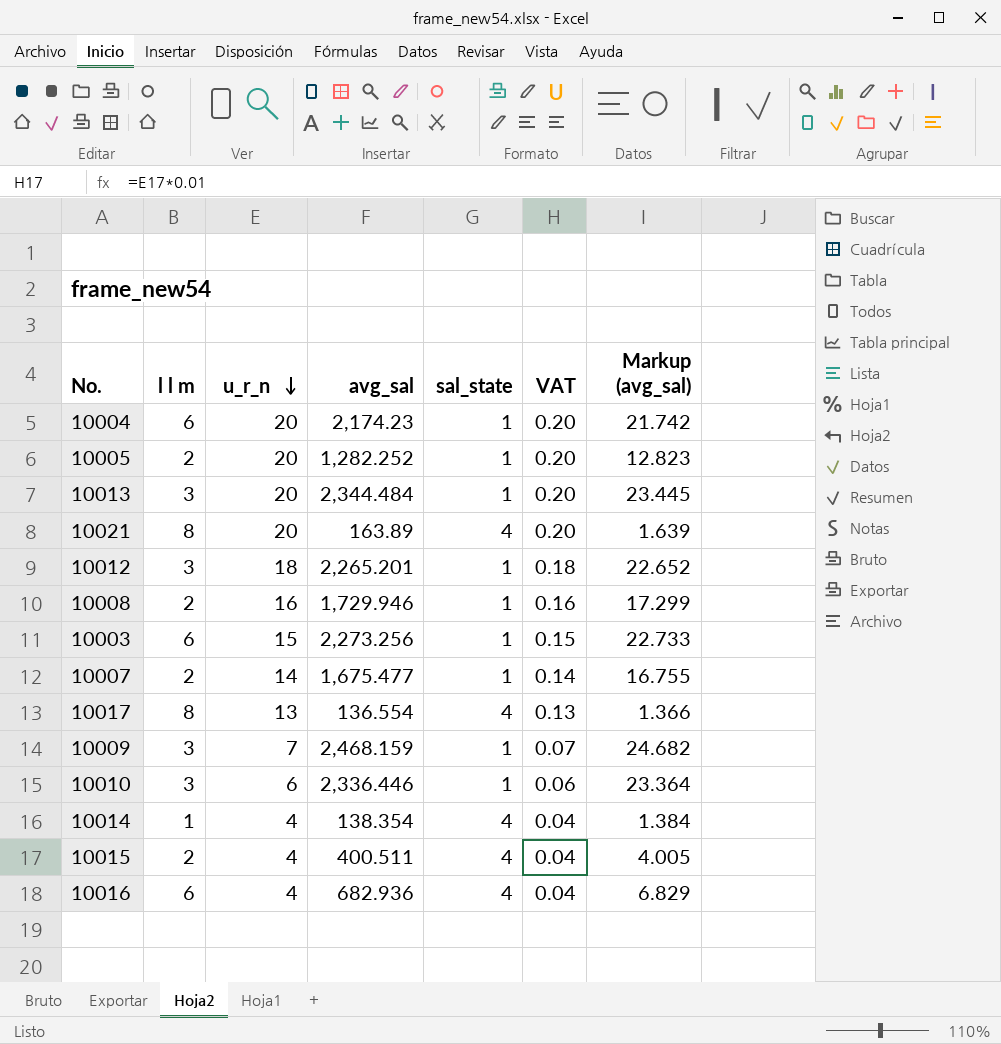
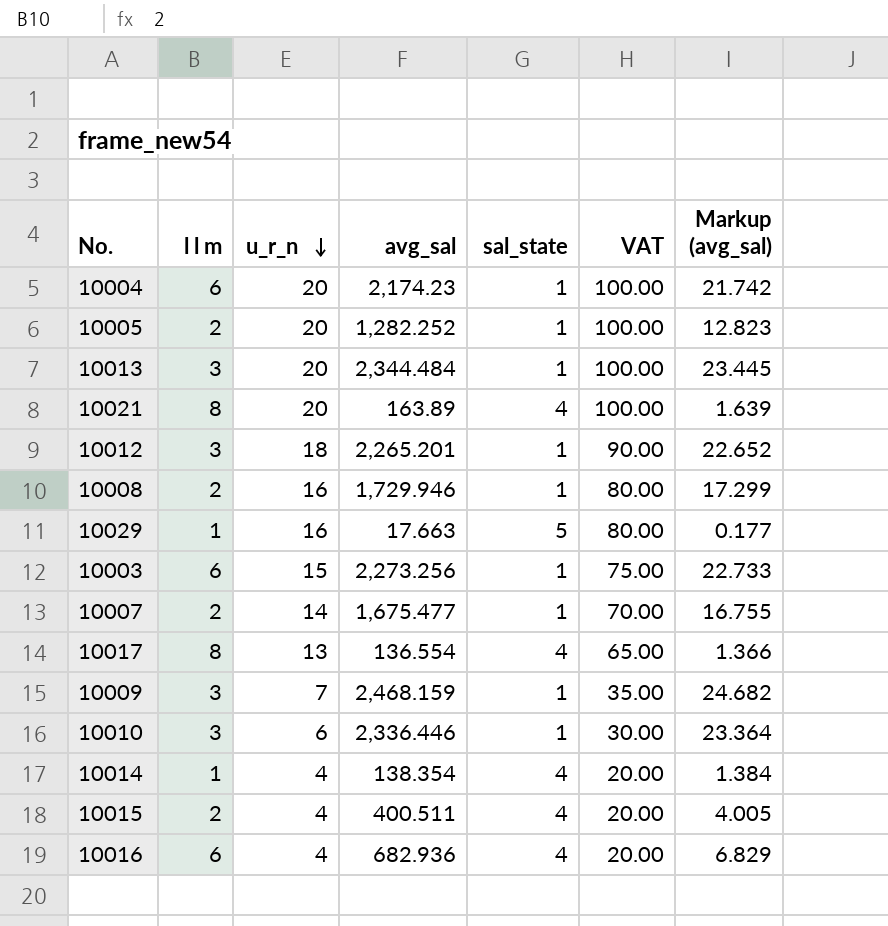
column VAT | formula: [u_r_n] * 0.01 -> [u_r_n] * 5
row 10029: none -> 1 | 16 | 17.663 | 5 | 80.00 | 0.177

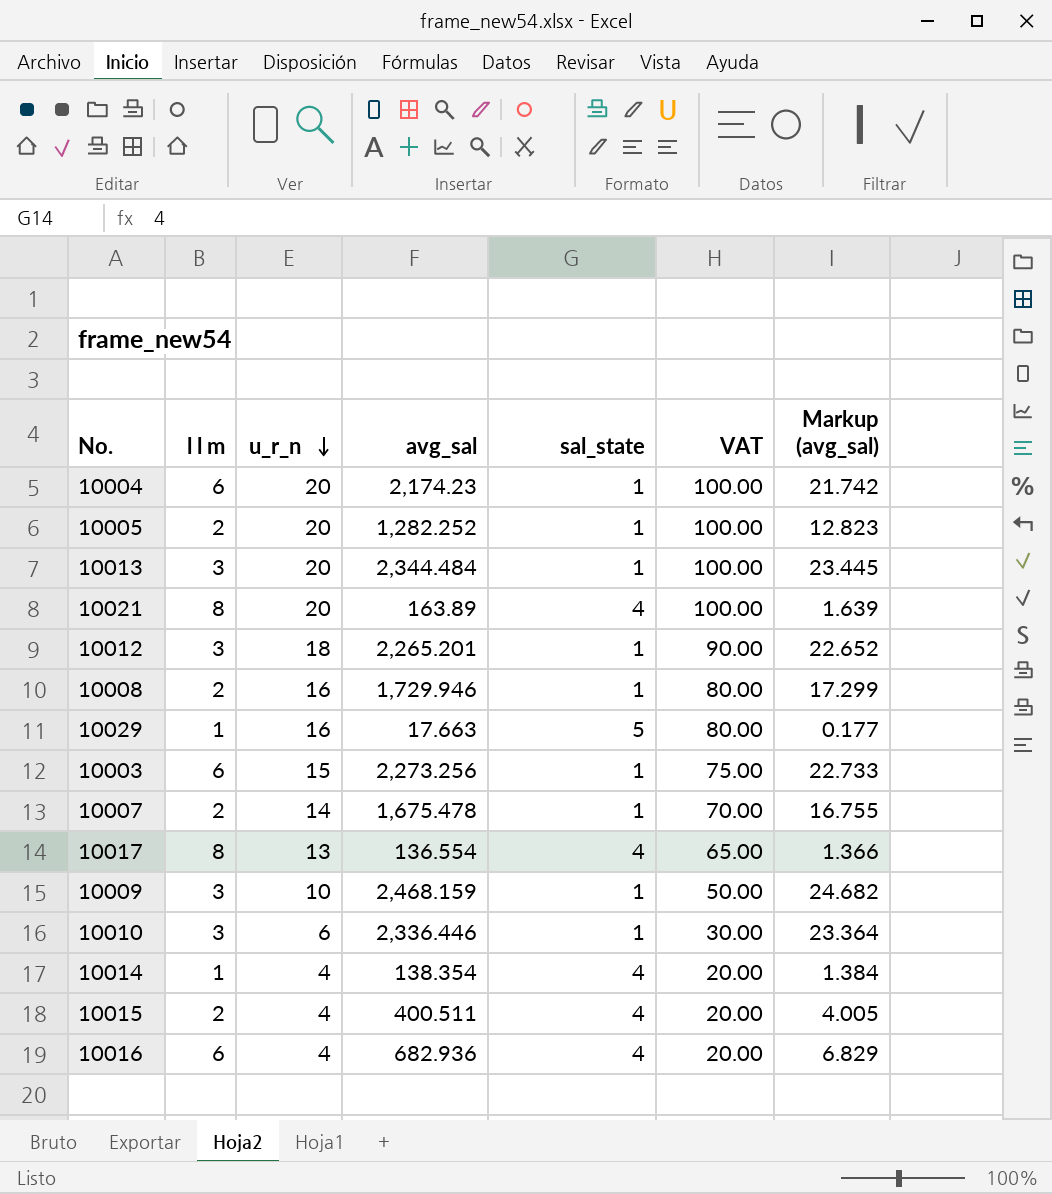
10007 | avg_sal: 1,675.477 -> 1,675.478
10009 | u_r_n: 7 -> 10
10009 | VAT: 35.00 -> 50.00

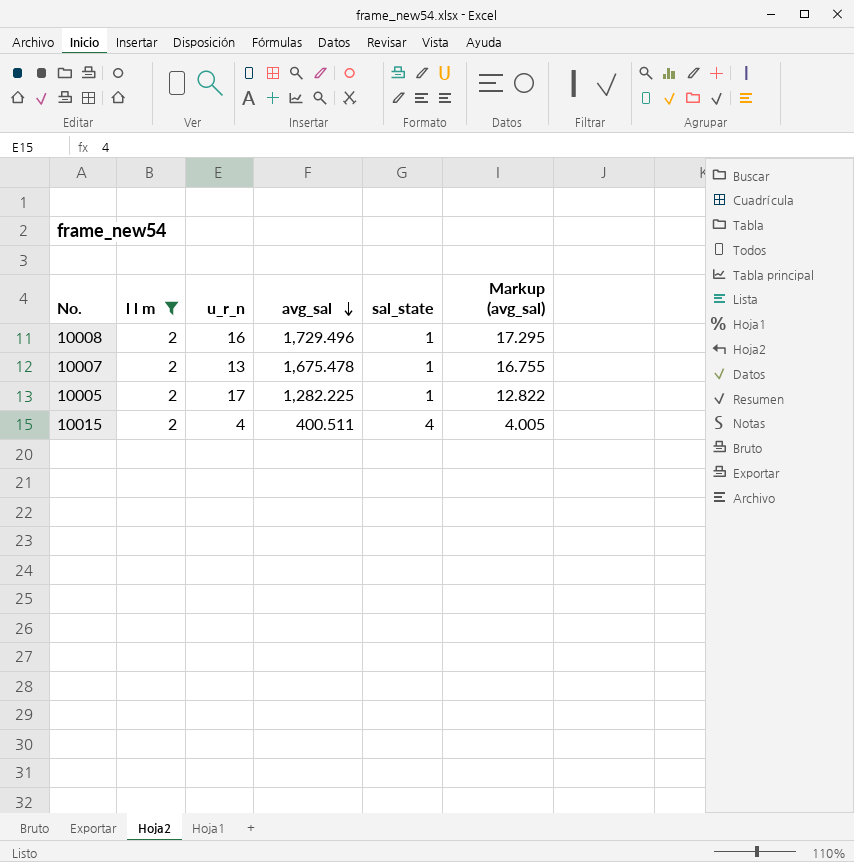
filter: none -> l l m = 2
row order: u_r_n descending -> avg_sal descending
column VAT | formula: [u_r_n] * 5 -> none
10008 | avg_sal: 1,729.946 -> 1,729.496
10008 | Markup (avg_sal): 17.299 -> 17.295
10007 | u_r_n: 14 -> 13
10005 | u_r_n: 20 -> 17
10005 | avg_sal: 1,282.252 -> 1,282.225
10005 | Markup (avg_sal): 12.823 -> 12.822

